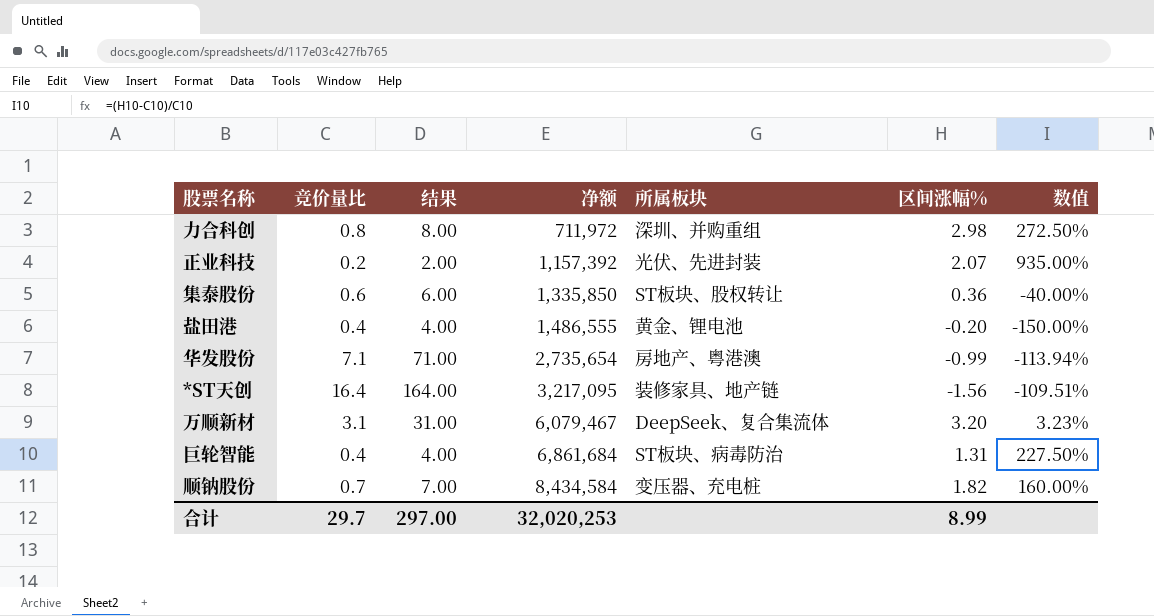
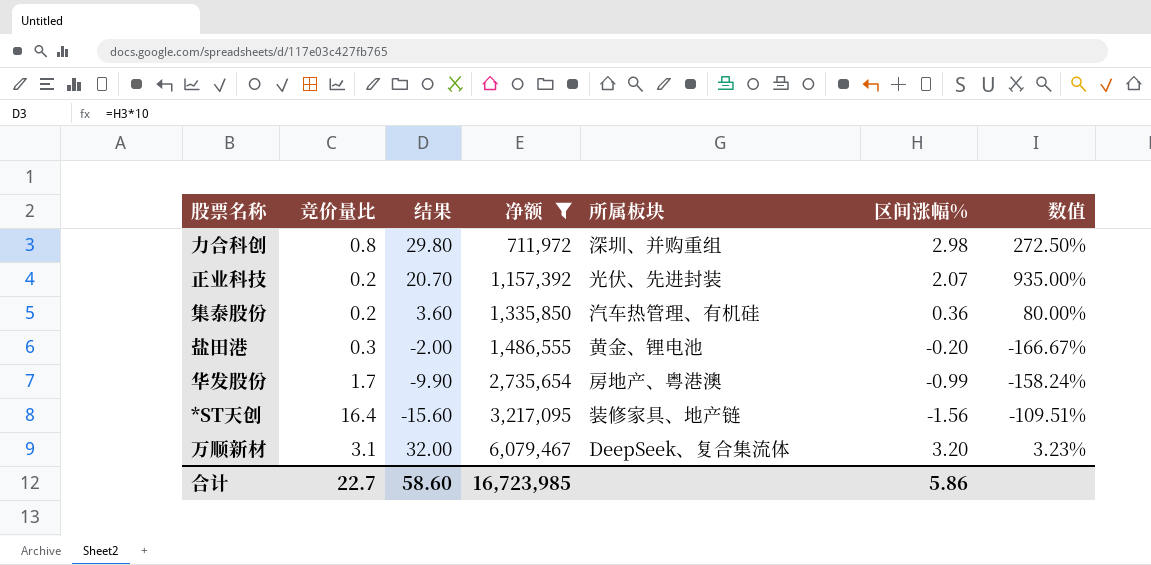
filter: none -> 净额 <= 6,079,467
column 结果 | formula: [竞价量比] * 10 -> [区间涨幅%] * 10
集泰股份 | 竞价量比: 0.6 -> 0.2
集泰股份 | 所属板块: ST板块、股权转让 -> 汽车热管理、有机硅
集泰股份 | 数值: -40.00% -> 80.00%
盐田港 | 竞价量比: 0.4 -> 0.3
盐田港 | 数值: -150.00% -> -166.67%
华发股份 | 竞价量比: 7.1 -> 1.7
华发股份 | 数值: -113.94% -> -158.24%
合计 | 竞价量比: 29.7 -> 22.7
合计 | 结果: 297.00 -> 58.60
合计 | 净额: 32,020,253 -> 16,723,985
合计 | 区间涨幅%: 8.99 -> 5.86

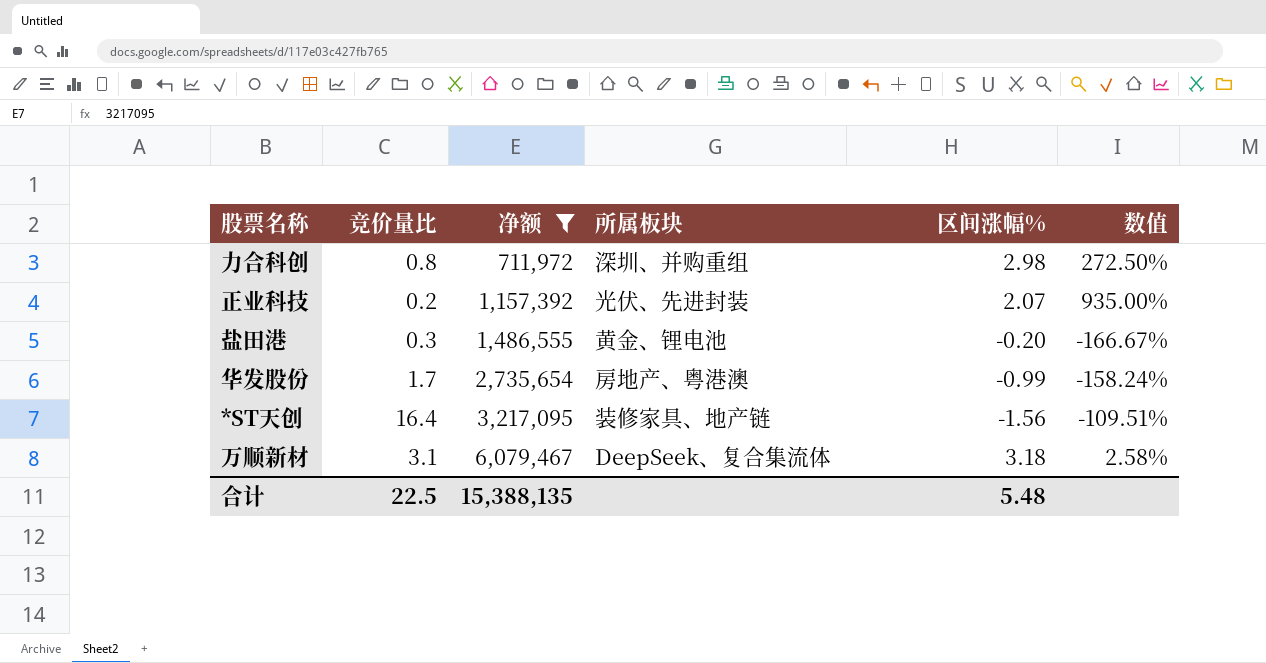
column 结果 | formula: [区间涨幅%] * 10 -> none
row 集泰股份: 0.2 | 3.60 | 1,335,850 | 汽车热管理、有机硅 | 0.36 | 80.00% -> none
万顺新材 | 区间涨幅%: 3.20 -> 3.18
万顺新材 | 数值: 3.23% -> 2.58%
合计 | 竞价量比: 22.7 -> 22.5
合计 | 净额: 16,723,985 -> 15,388,135
合计 | 区间涨幅%: 5.86 -> 5.48

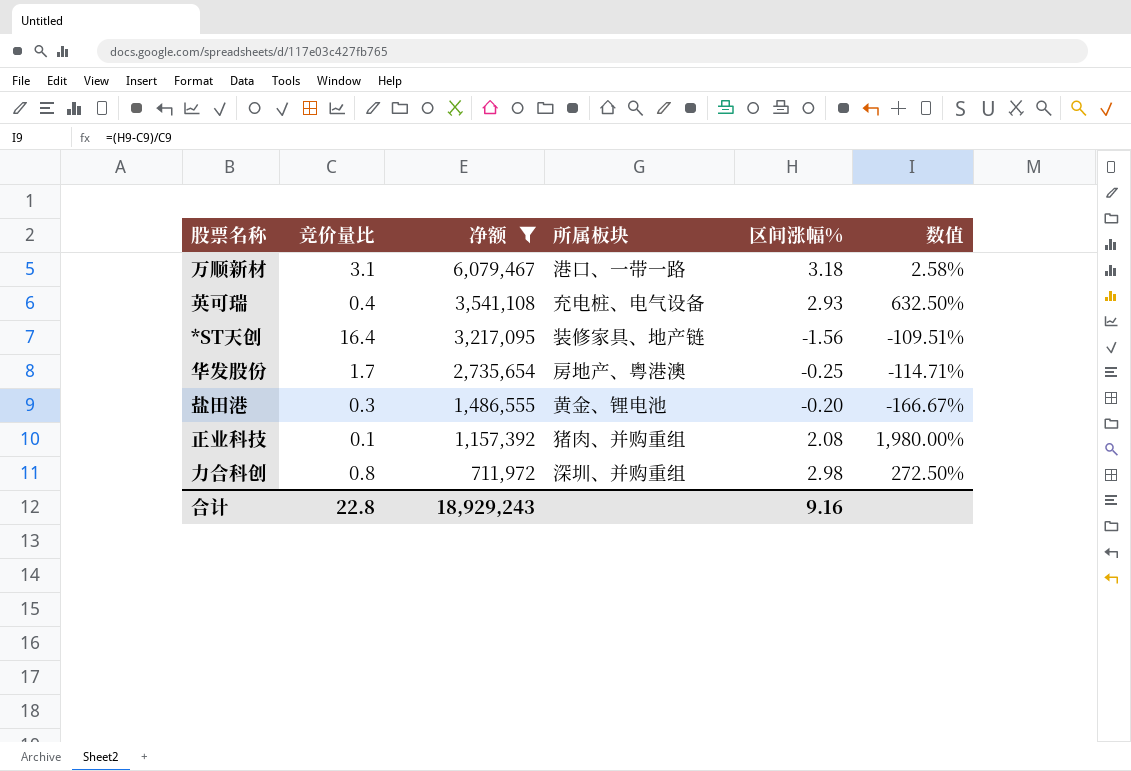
row order: 净额 ascending -> 净额 descending
万顺新材 | 所属板块: DeepSeek、复合集流体 -> 港口、一带一路
row 英可瑞: none -> 0.4 | 3,541,108 | 充电桩、电气设备 | 2.93 | 632.50%
华发股份 | 区间涨幅%: -0.99 -> -0.25
华发股份 | 数值: -158.24% -> -114.71%
正业科技 | 竞价量比: 0.2 -> 0.1
正业科技 | 所属板块: 光伏、先进封装 -> 猪肉、并购重组
正业科技 | 区间涨幅%: 2.07 -> 2.08
正业科技 | 数值: 935.00% -> 1,980.00%
合计 | 竞价量比: 22.5 -> 22.8
合计 | 净额: 15,388,135 -> 18,929,243
合计 | 区间涨幅%: 5.48 -> 9.16

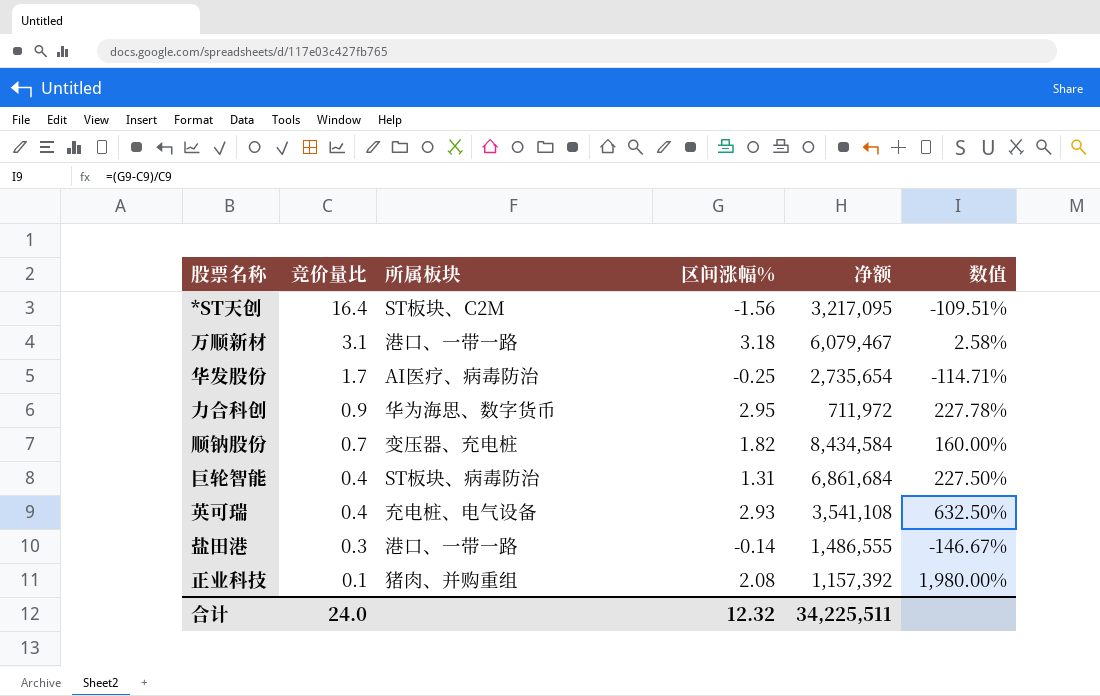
filter: 净额 <= 6,079,467 -> none
row order: 净额 descending -> 竞价量比 descending
column 净额 | position: 3 -> 5
*ST天创 | 所属板块: 装修家具、地产链 -> ST板块、C2M
华发股份 | 所属板块: 房地产、粤港澳 -> AI医疗、病毒防治
力合科创 | 竞价量比: 0.8 -> 0.9
力合科创 | 所属板块: 深圳、并购重组 -> 华为海思、数字货币
力合科创 | 区间涨幅%: 2.98 -> 2.95
力合科创 | 数值: 272.50% -> 227.78%
盐田港 | 所属板块: 黄金、锂电池 -> 港口、一带一路
盐田港 | 区间涨幅%: -0.20 -> -0.14
盐田港 | 数值: -166.67% -> -146.67%
合计 | 竞价量比: 22.8 -> 24.0
合计 | 区间涨幅%: 9.16 -> 12.32
合计 | 净额: 18,929,243 -> 34,225,511

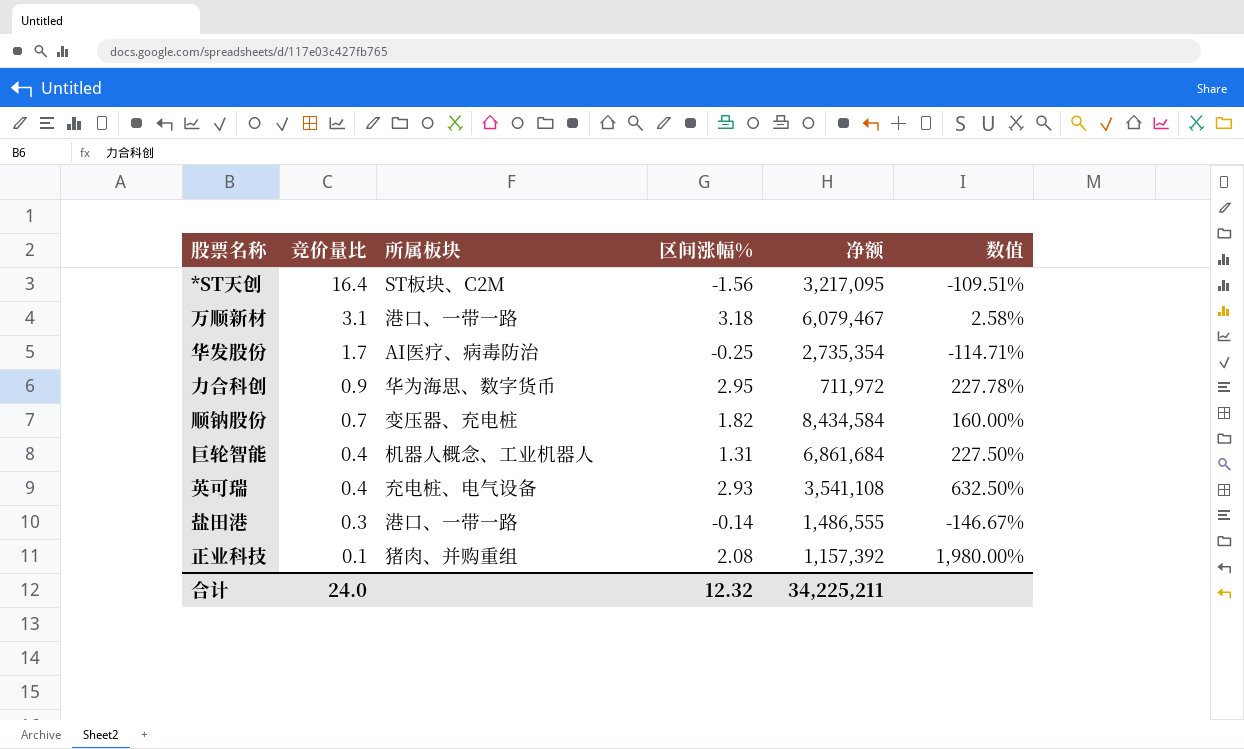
华发股份 | 净额: 2,735,654 -> 2,735,354
巨轮智能 | 所属板块: ST板块、病毒防治 -> 机器人概念、工业机器人
合计 | 净额: 34,225,511 -> 34,225,211

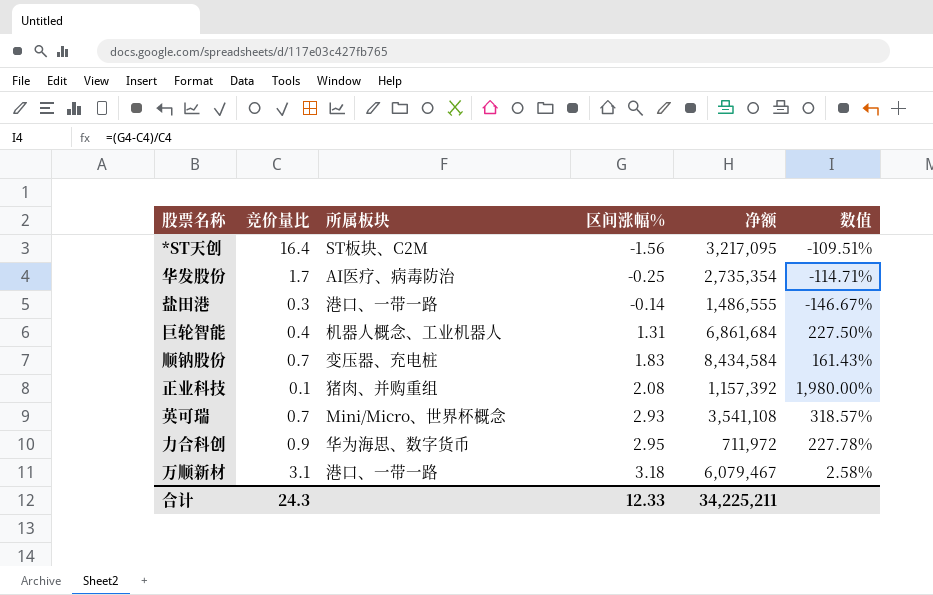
row order: 竞价量比 descending -> 区间涨幅% ascending
顺钠股份 | 区间涨幅%: 1.82 -> 1.83
顺钠股份 | 数值: 160.00% -> 161.43%
英可瑞 | 竞价量比: 0.4 -> 0.7
英可瑞 | 所属板块: 充电桩、电气设备 -> Mini/Micro、世界杯概念
英可瑞 | 数值: 632.50% -> 318.57%
合计 | 竞价量比: 24.0 -> 24.3
合计 | 区间涨幅%: 12.32 -> 12.33

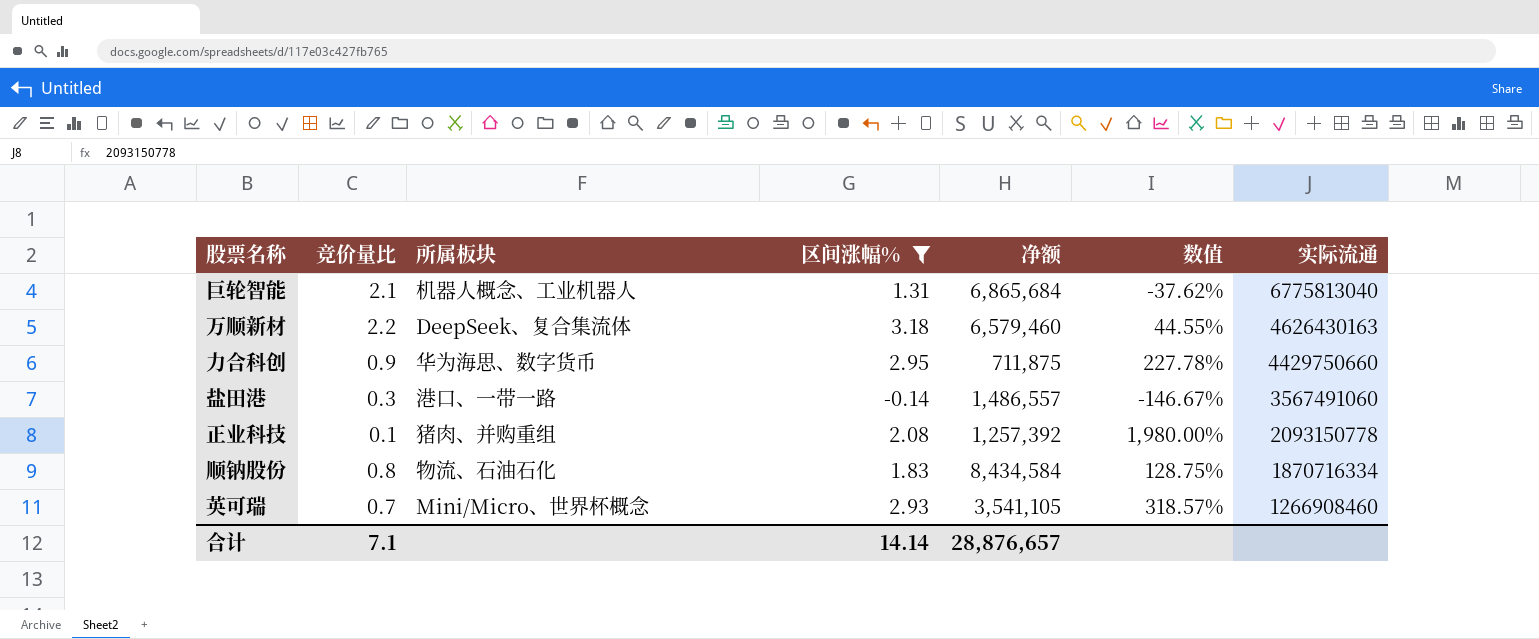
filter: none -> 区间涨幅% >= -0.14
row order: 区间涨幅% ascending -> 实际流通 descending
column 实际流通 | position: none -> 7
巨轮智能 | 竞价量比: 0.4 -> 2.1
巨轮智能 | 净额: 6,861,684 -> 6,865,684
巨轮智能 | 数值: 227.50% -> -37.62%
万顺新材 | 竞价量比: 3.1 -> 2.2
万顺新材 | 所属板块: 港口、一带一路 -> DeepSeek、复合集流体
万顺新材 | 净额: 6,079,467 -> 6,579,460
万顺新材 | 数值: 2.58% -> 44.55%
力合科创 | 净额: 711,972 -> 711,875
盐田港 | 净额: 1,486,555 -> 1,486,557
正业科技 | 净额: 1,157,392 -> 1,257,392
顺钠股份 | 竞价量比: 0.7 -> 0.8
顺钠股份 | 所属板块: 变压器、充电桩 -> 物流、石油石化
顺钠股份 | 数值: 161.43% -> 128.75%
英可瑞 | 净额: 3,541,108 -> 3,541,105
合计 | 竞价量比: 24.3 -> 7.1
合计 | 区间涨幅%: 12.33 -> 14.14
合计 | 净额: 34,225,211 -> 28,876,657

